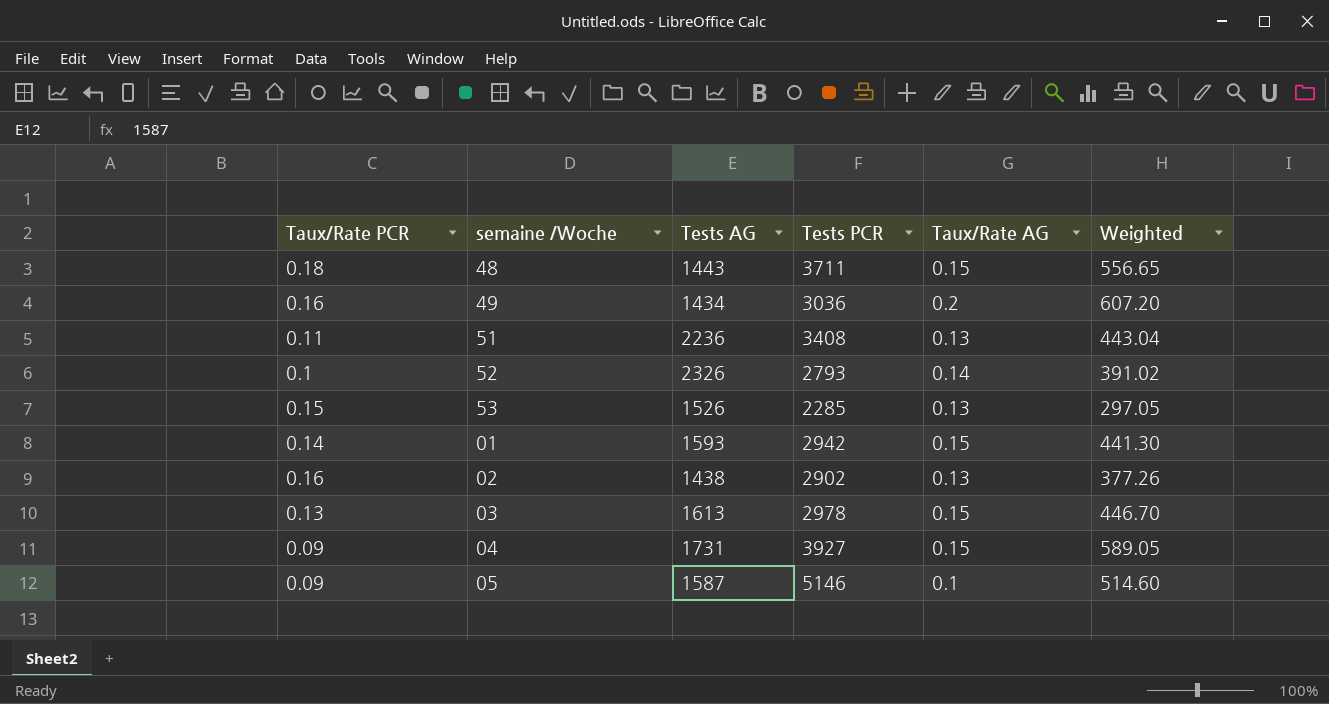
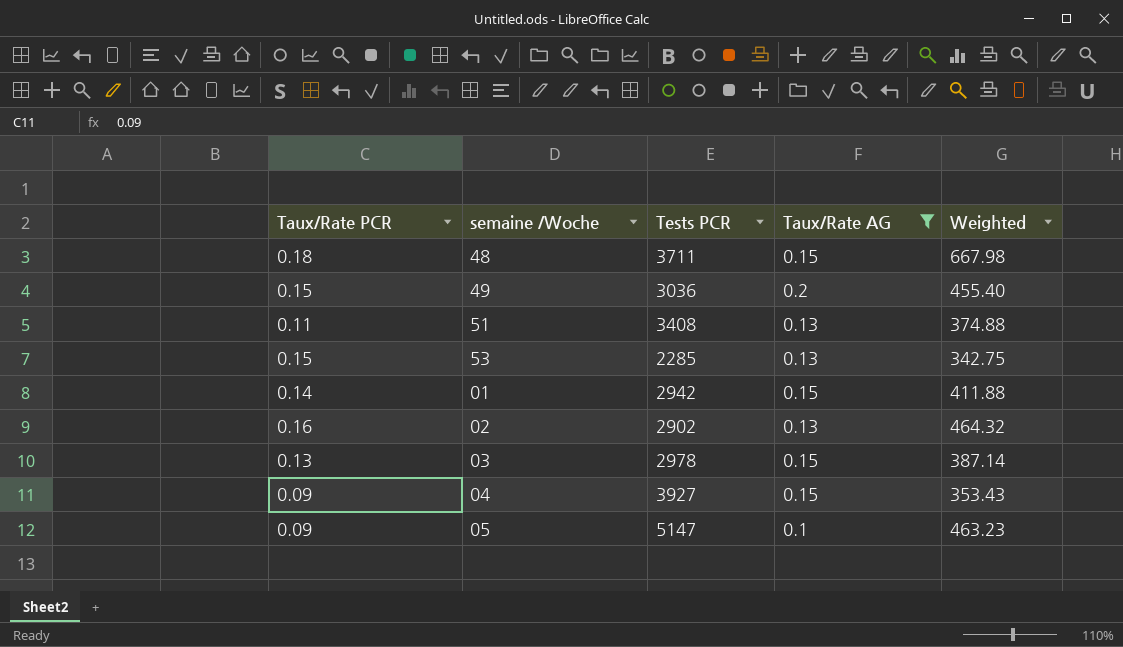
filter: none -> Taux/Rate AG != 0.14
column Tests AG | position: 3 -> none
column Weighted | formula: [Tests PCR] * [Taux/Rate AG] -> [Taux/Rate PCR] * [Tests PCR]
49 | Taux/Rate PCR: 0.16 -> 0.15
05 | Tests PCR: 5146 -> 5147

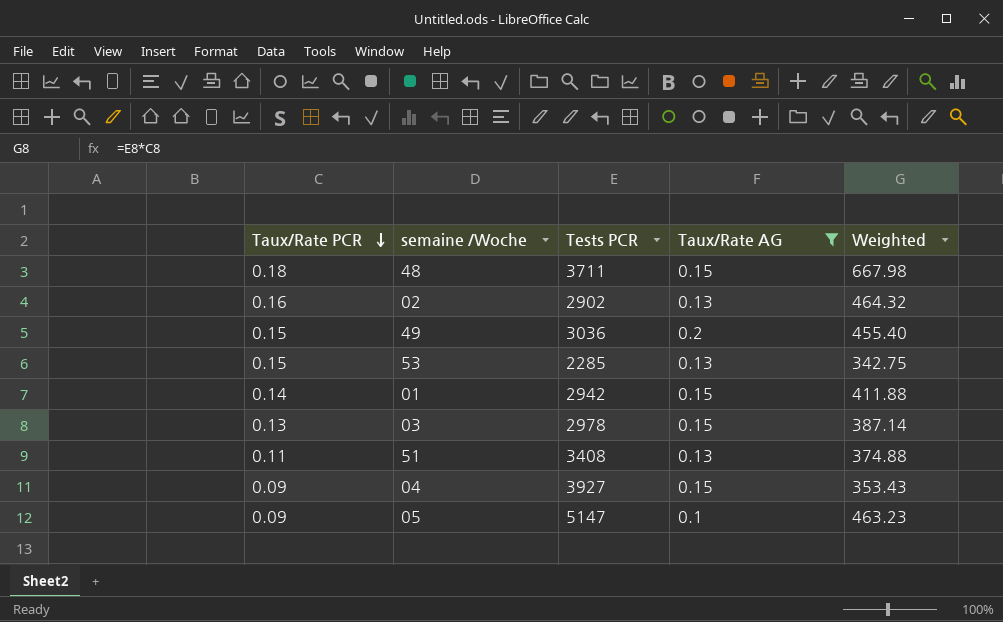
row order: none -> Taux/Rate PCR descending

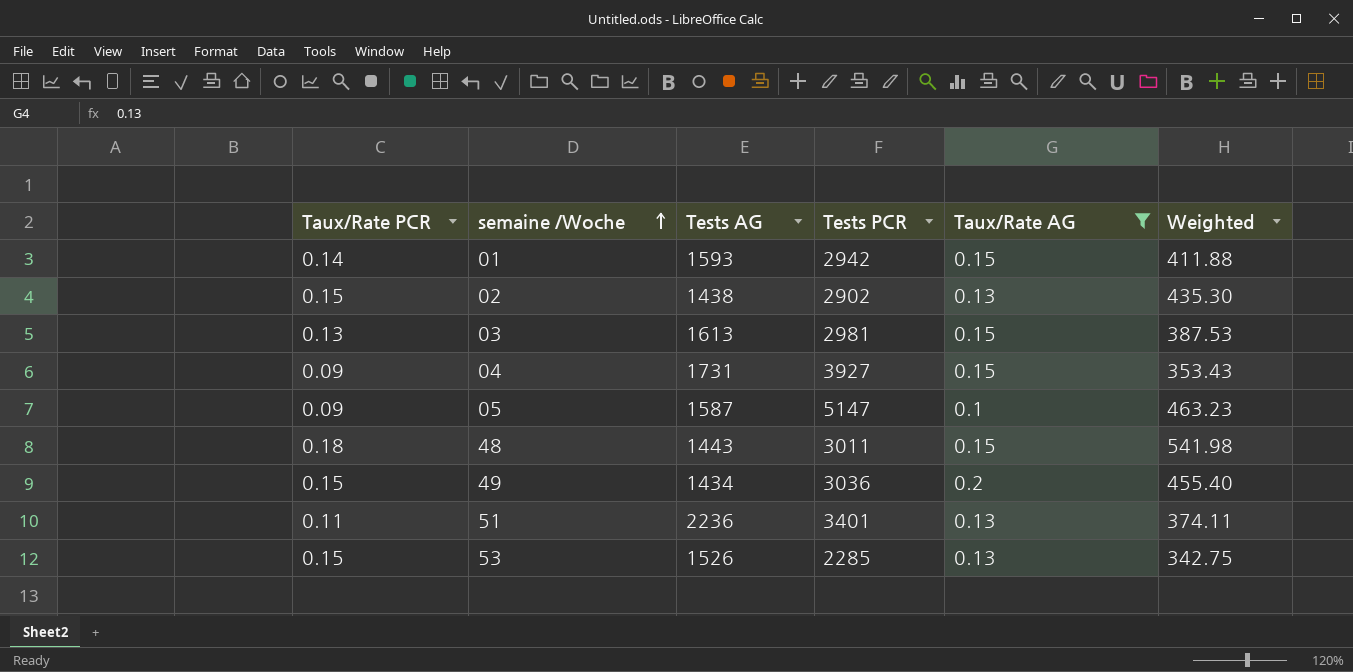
row order: Taux/Rate PCR descending -> semaine /Woche ascending
column Tests AG | position: none -> 3
02 | Taux/Rate PCR: 0.16 -> 0.15
02 | Weighted: 464.32 -> 435.30
03 | Tests PCR: 2978 -> 2981
03 | Weighted: 387.14 -> 387.53
48 | Tests PCR: 3711 -> 3011
48 | Weighted: 667.98 -> 541.98
51 | Tests PCR: 3408 -> 3401
51 | Weighted: 374.88 -> 374.11

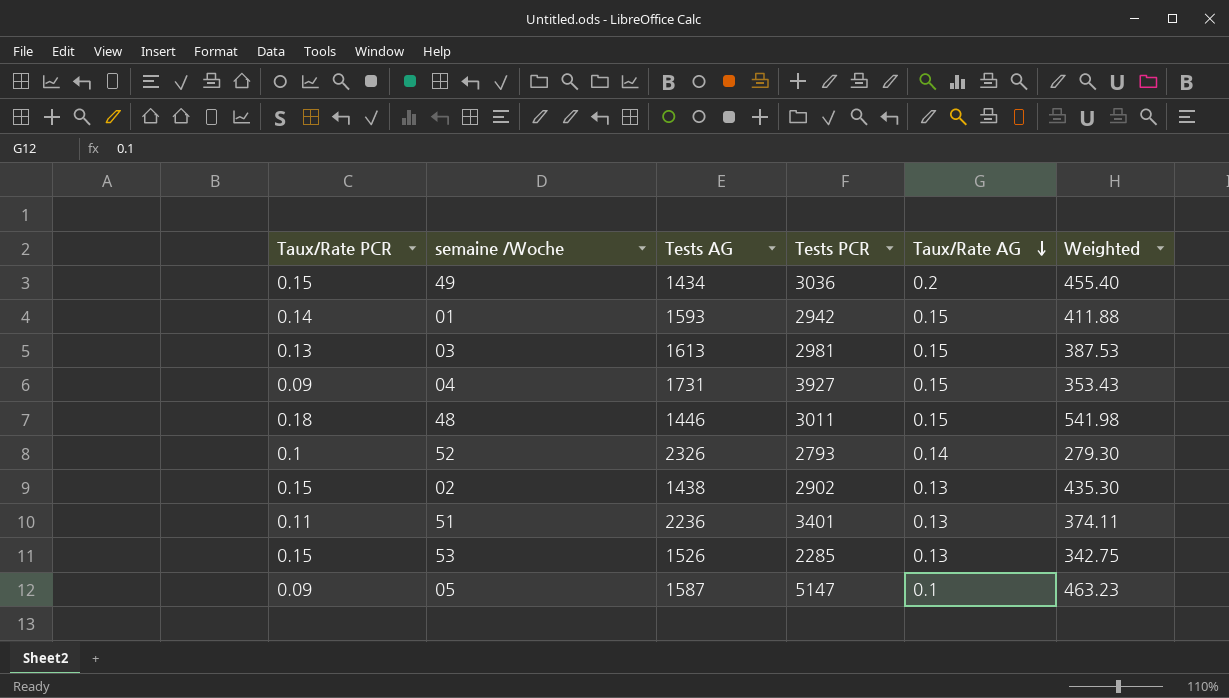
filter: Taux/Rate AG != 0.14 -> none
row order: semaine /Woche ascending -> Taux/Rate AG descending
48 | Tests AG: 1443 -> 1446

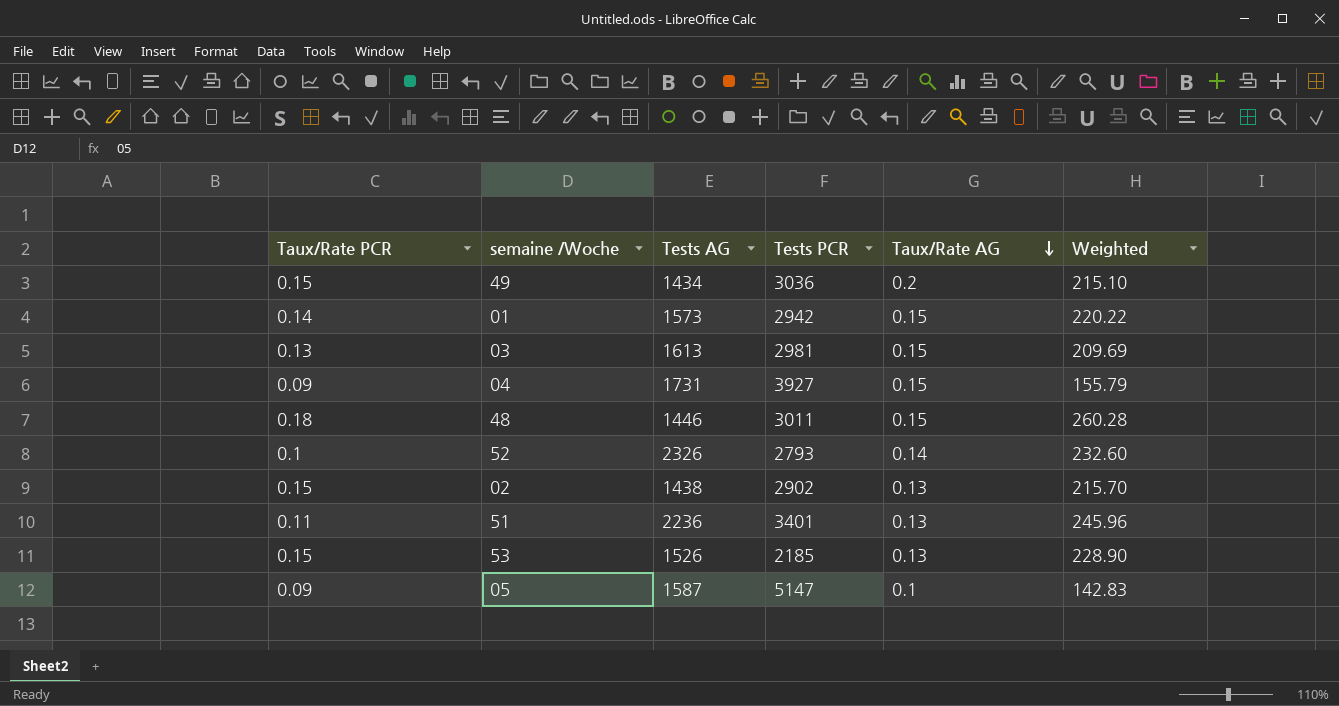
column Weighted | formula: [Taux/Rate PCR] * [Tests PCR] -> [Taux/Rate PCR] * [Tests AG]
01 | Tests AG: 1593 -> 1573
53 | Tests PCR: 2285 -> 2185

